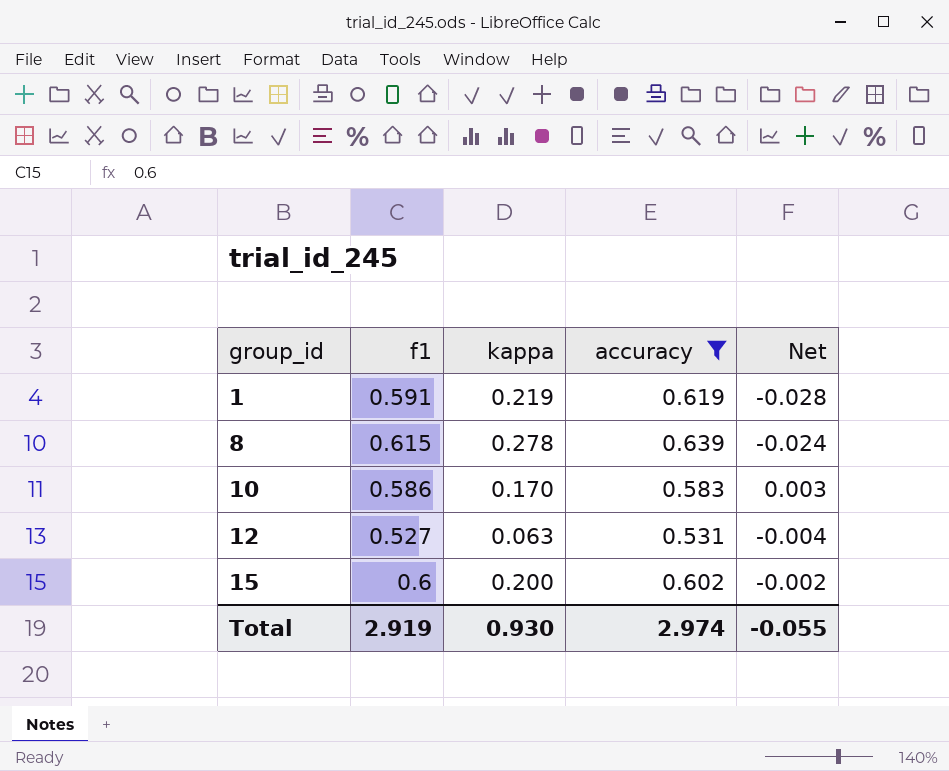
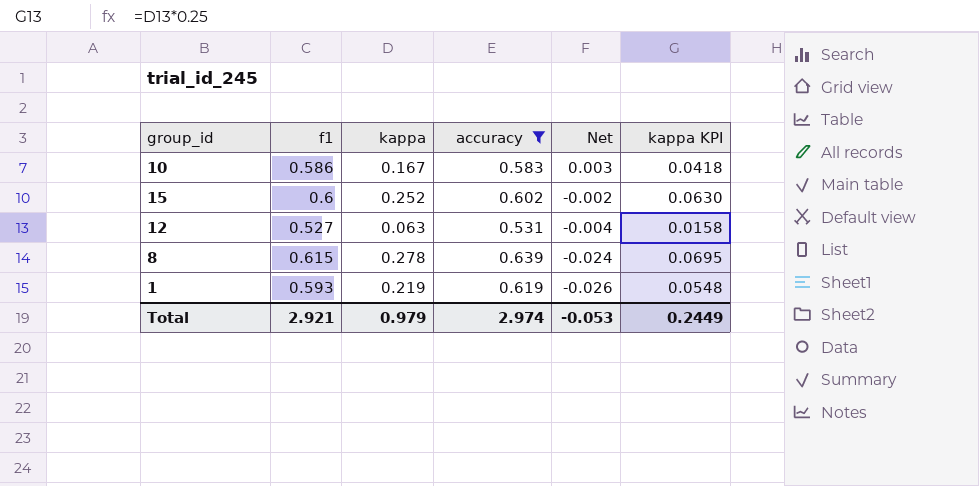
row order: group_id ascending -> Net descending
column kappa KPI | formula: none -> [kappa] * 0.25
10 | kappa: 0.170 -> 0.167
15 | kappa: 0.200 -> 0.252
1 | f1: 0.591 -> 0.593
1 | Net: -0.028 -> -0.026
Total | f1: 2.919 -> 2.921
Total | kappa: 0.930 -> 0.979
Total | Net: -0.055 -> -0.053

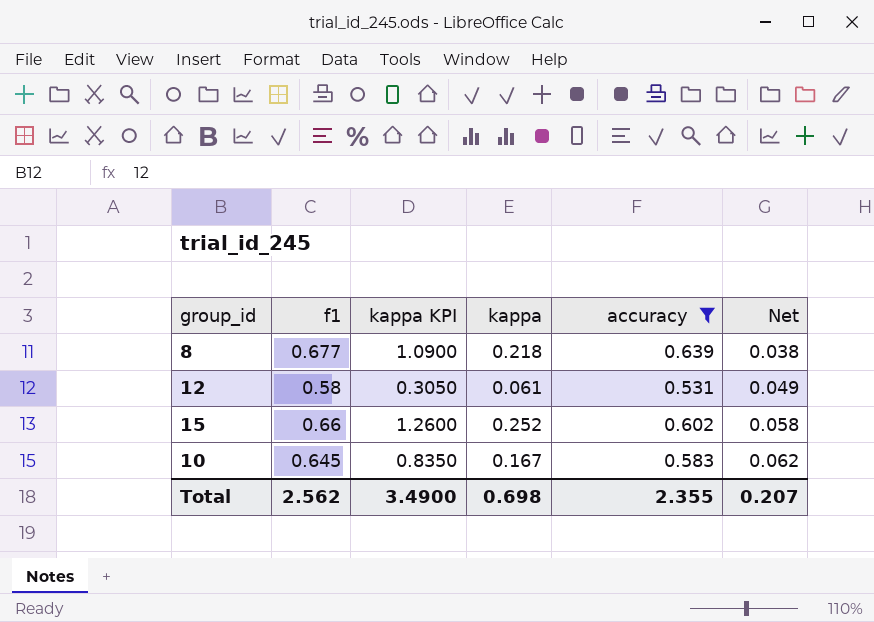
row order: Net descending -> Net ascending
column kappa KPI | formula: [kappa] * 0.25 -> [kappa] * 5
column kappa KPI | position: 6 -> 3
row 1: 0.593 | 0.219 | 0.619 | -0.026 | 0.0548 -> none
8 | f1: 0.615 -> 0.677
8 | kappa: 0.278 -> 0.218
8 | Net: -0.024 -> 0.038
12 | f1: 0.527 -> 0.58
12 | kappa: 0.063 -> 0.061
12 | Net: -0.004 -> 0.049
15 | f1: 0.6 -> 0.66
15 | Net: -0.002 -> 0.058
10 | f1: 0.586 -> 0.645
10 | Net: 0.003 -> 0.062
Total | f1: 2.921 -> 2.562
Total | kappa KPI: 0.2449 -> 3.4900
Total | kappa: 0.979 -> 0.698
Total | accuracy: 2.974 -> 2.355
Total | Net: -0.053 -> 0.207

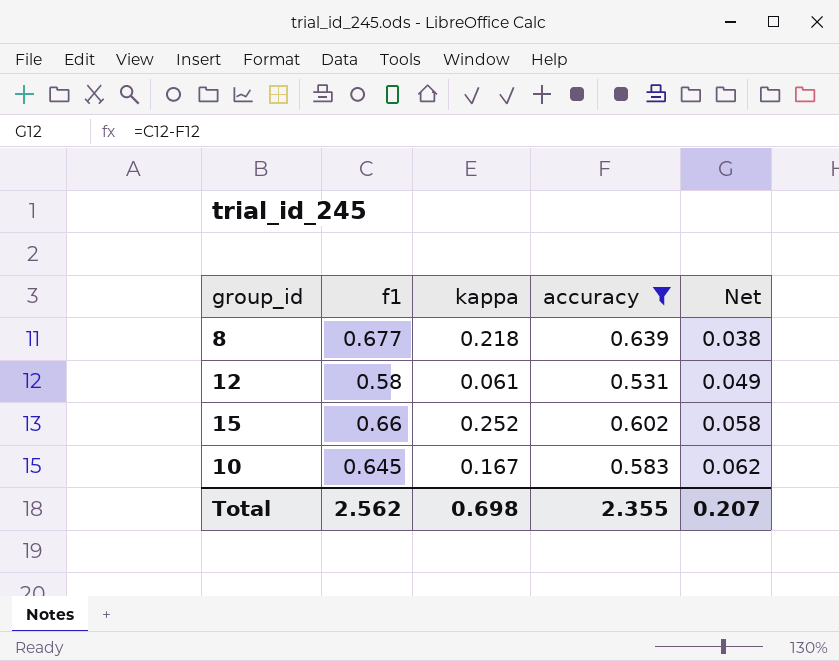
column kappa KPI | formula: [kappa] * 5 -> none

